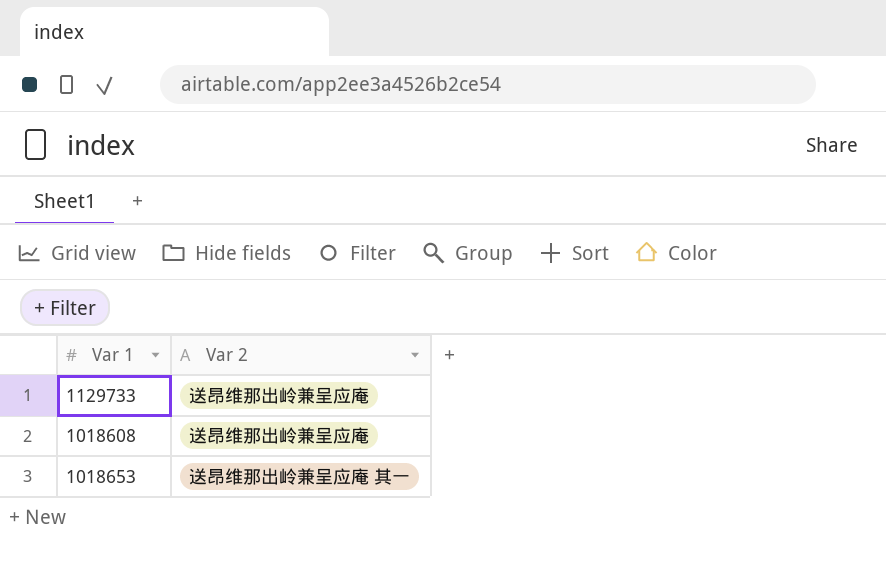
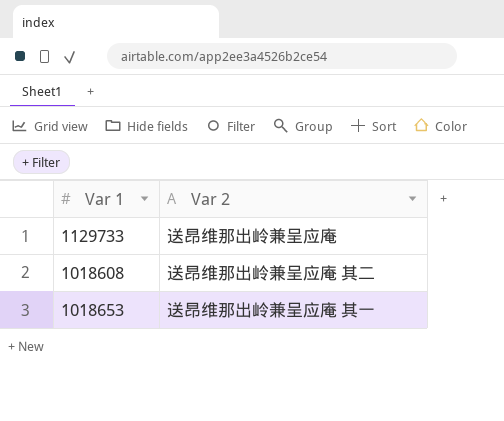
1018608 | Var 2: 送昂维那出岭兼呈应庵 -> 送昂维那出岭兼呈应庵 其二

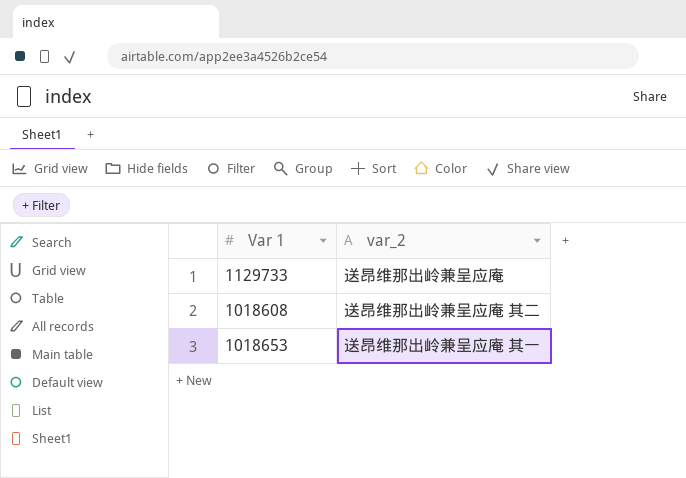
column name: Var 2 -> var_2

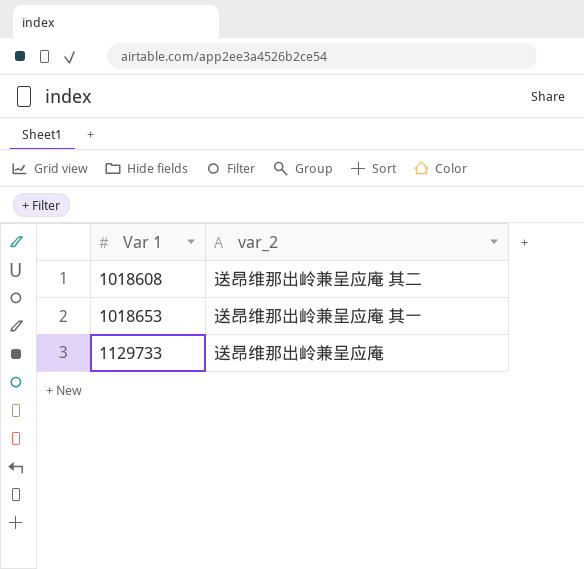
row order: none -> Var 1 ascending

